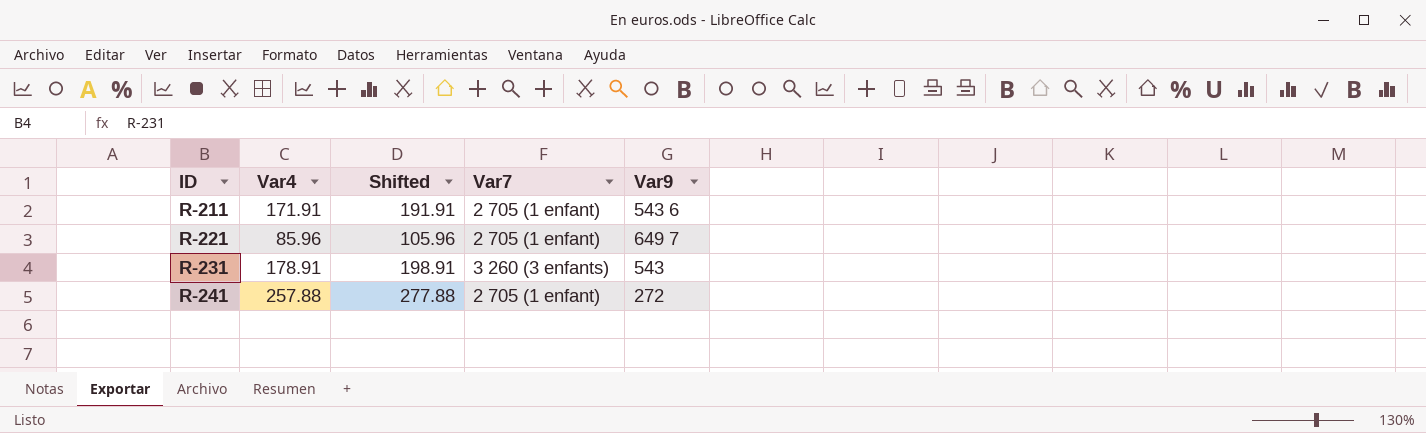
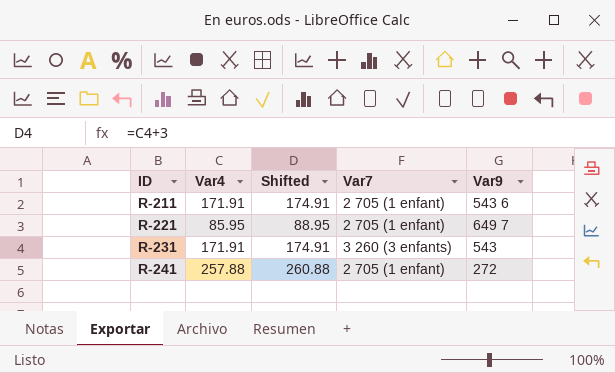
column Shifted | formula: [Var4] + 20 -> [Var4] + 3
R-221 | Var4: 85.96 -> 85.95
R-231 | Var4: 178.91 -> 171.91

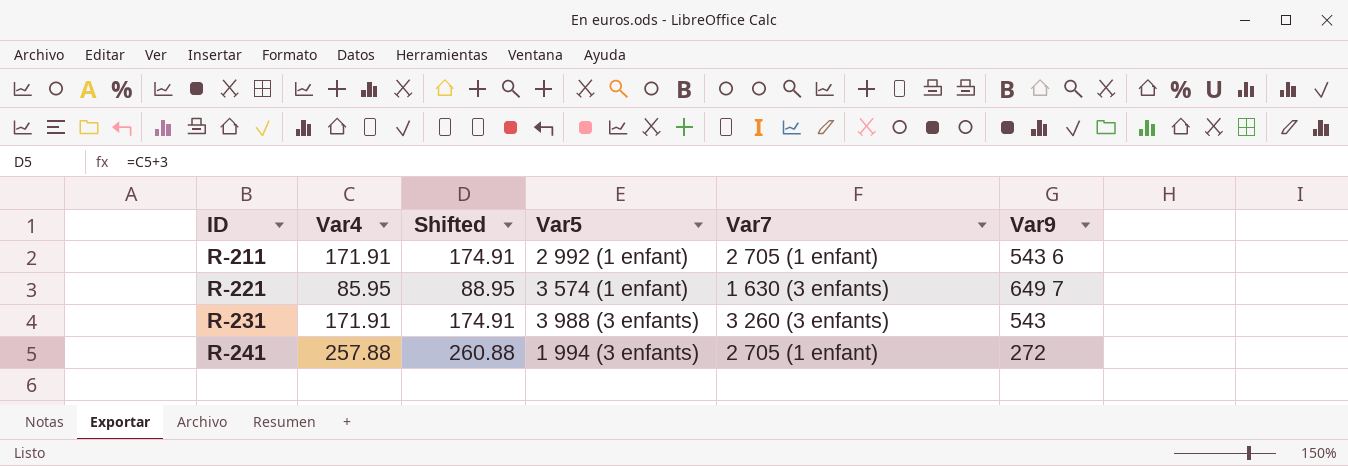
column Var5 | position: none -> 4
R-221 | Var7: 2 705 (1 enfant) -> 1 630 (3 enfants)

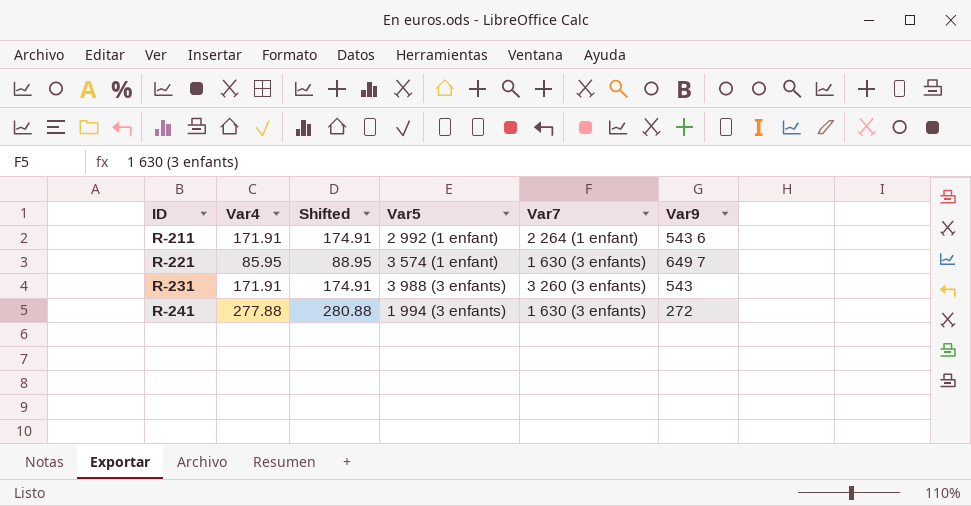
R-211 | Var7: 2 705 (1 enfant) -> 2 264 (1 enfant)
R-241 | Var4: 257.88 -> 277.88
R-241 | Shifted: 260.88 -> 280.88
R-241 | Var7: 2 705 (1 enfant) -> 1 630 (3 enfants)

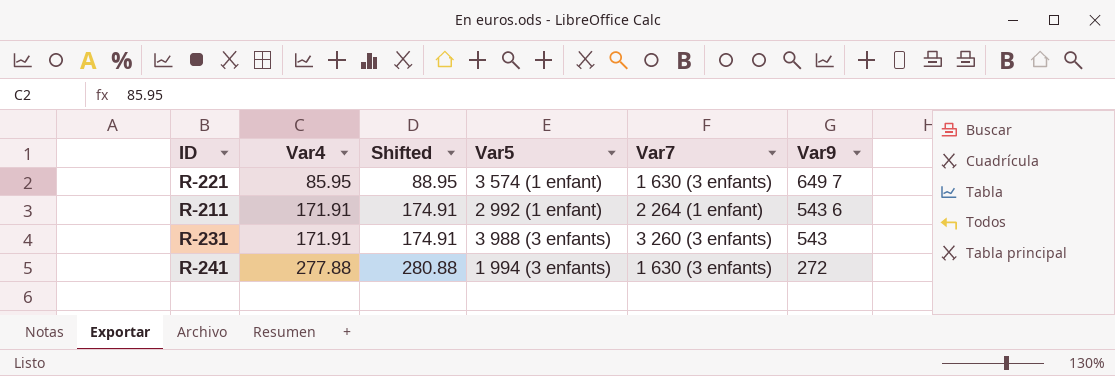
row order: ID ascending -> Var4 ascending

